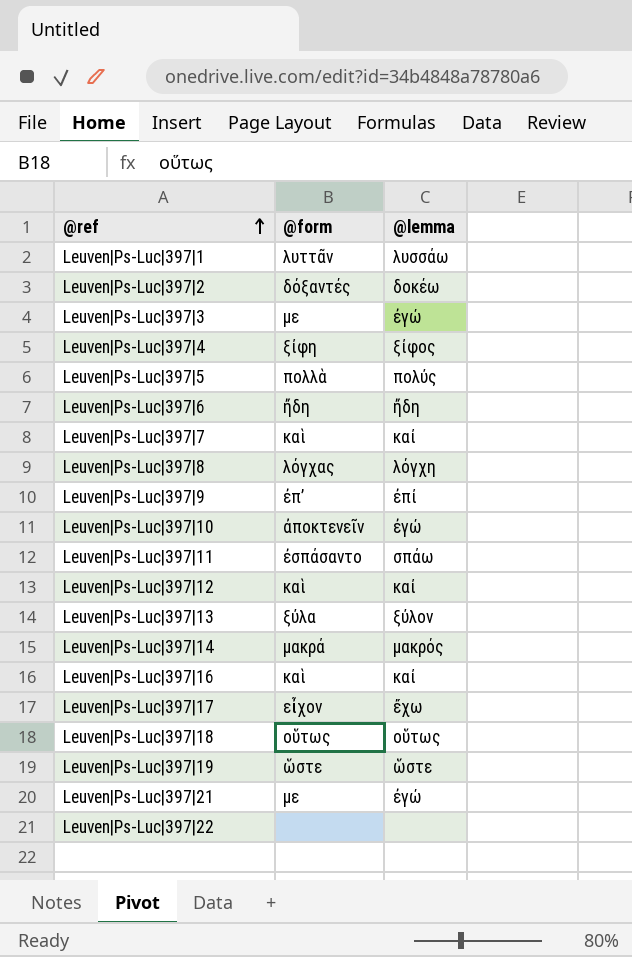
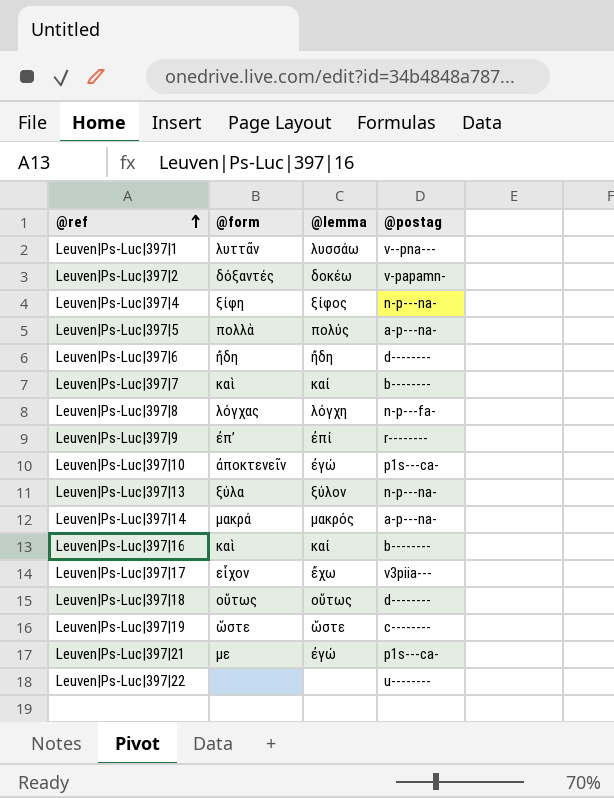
column @postag | position: none -> 4
row Leuven|Ps-Luc|397|3: με | ἐγώ -> none
row Leuven|Ps-Luc|397|11: ἐσπάσαντο | σπάω -> none
row Leuven|Ps-Luc|397|12: καὶ | καί -> none

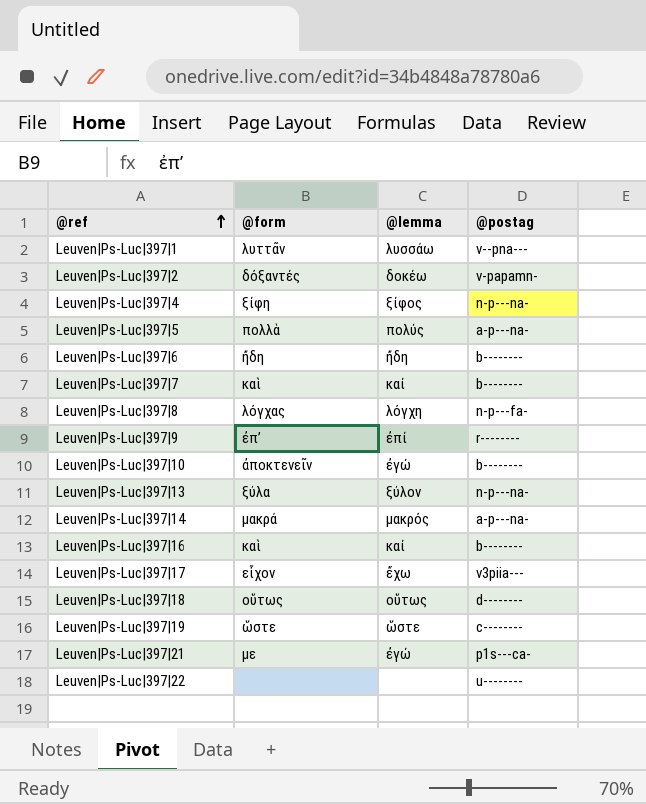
Leuven|Ps-Luc|397|6 | @postag: d-------- -> b--------
Leuven|Ps-Luc|397|10 | @postag: p1s---ca- -> b--------

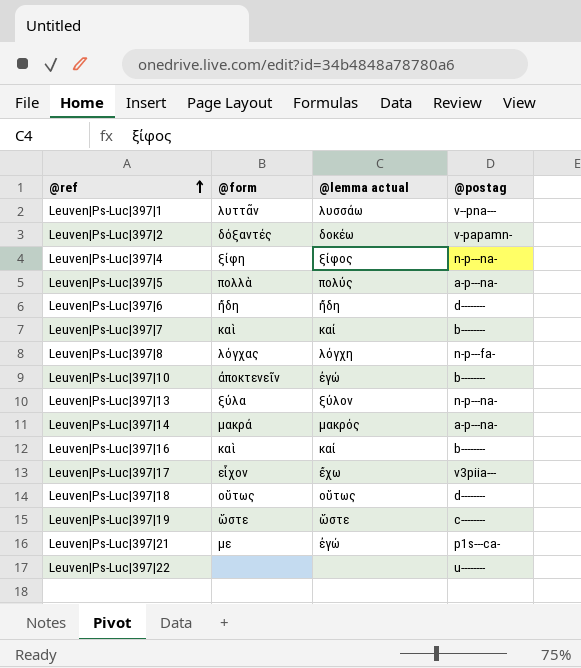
column name: @lemma -> @lemma actual
row Leuven|Ps-Luc|397|9: ἐπ’ | ἐπί | r-------- -> none
Leuven|Ps-Luc|397|6 | @postag: b-------- -> d--------

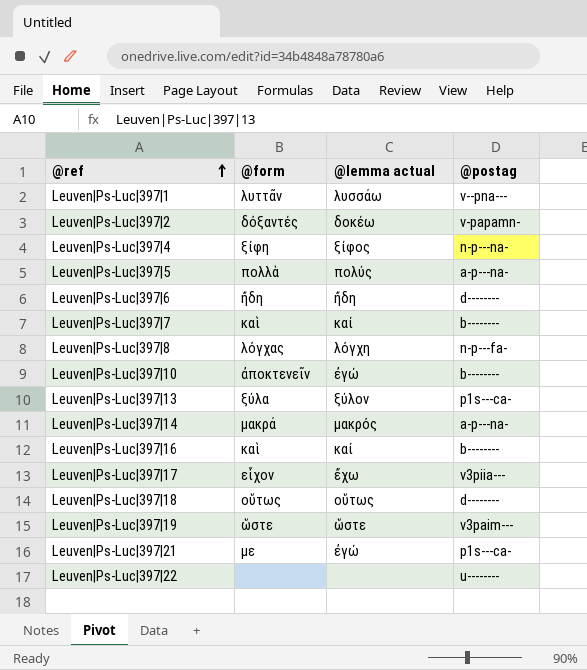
Leuven|Ps-Luc|397|13 | @postag: n-p---na- -> p1s---ca-
Leuven|Ps-Luc|397|19 | @postag: c-------- -> v3paim---

